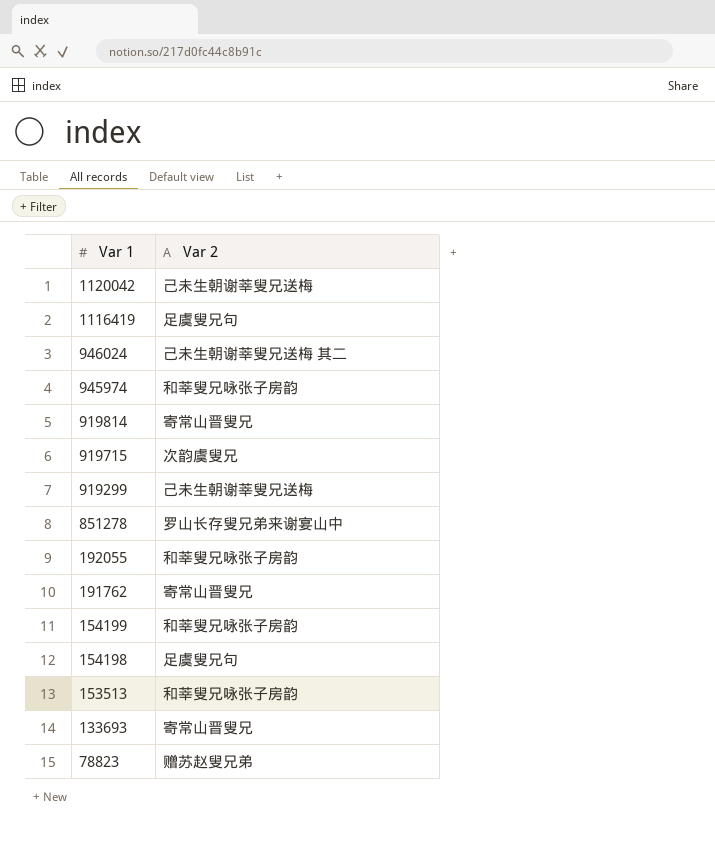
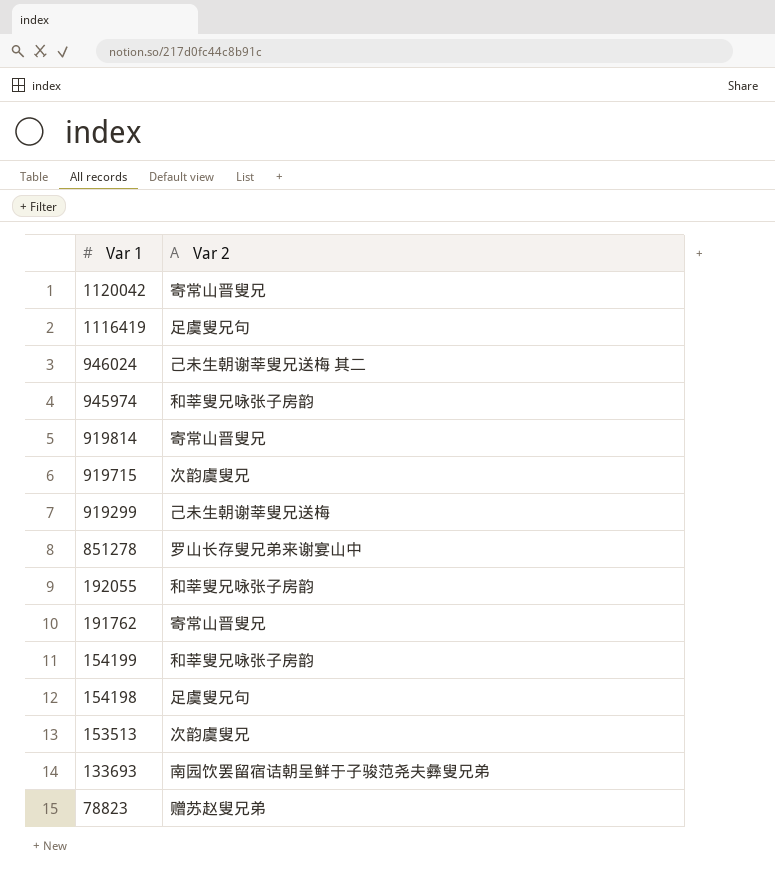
1120042 | Var 2: 己未生朝谢莘叟兄送梅 -> 寄常山晋叟兄
153513 | Var 2: 和莘叟兄咏张子房韵 -> 次韵虞叟兄
133693 | Var 2: 寄常山晋叟兄 -> 南园饮罢留宿诘朝呈鲜于子骏范尧夫彝叟兄弟

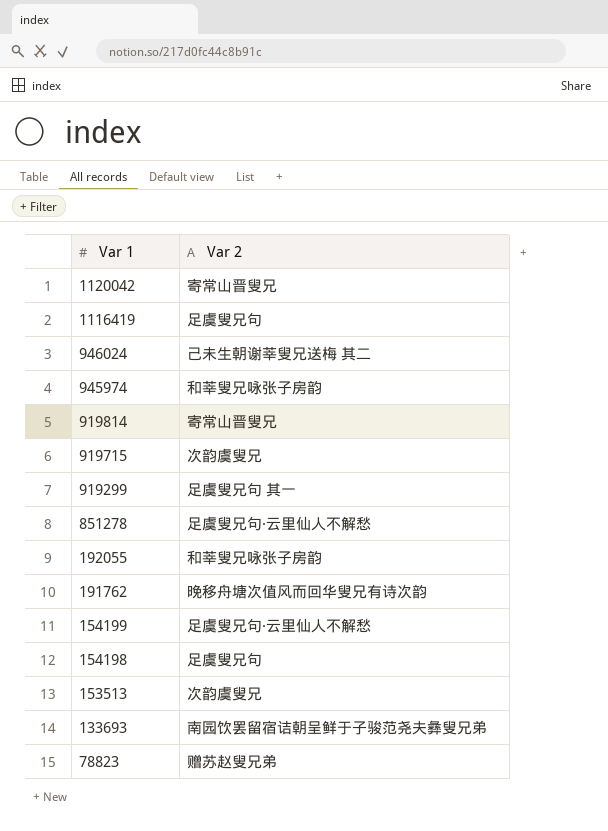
919299 | Var 2: 己未生朝谢莘叟兄送梅 -> 足虞叟兄句 其一
851278 | Var 2: 罗山长存叟兄弟来谢宴山中 -> 足虞叟兄句·云里仙人不解愁
191762 | Var 2: 寄常山晋叟兄 -> 晚移舟塘次值风而回华叟兄有诗次韵
154199 | Var 2: 和莘叟兄咏张子房韵 -> 足虞叟兄句·云里仙人不解愁

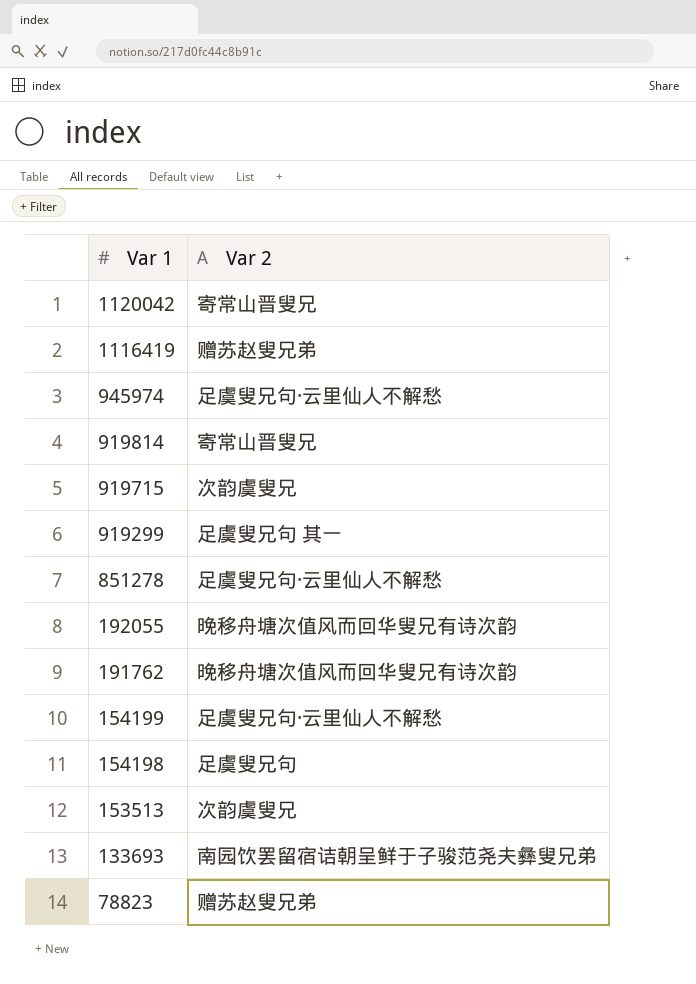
row 946024: 己未生朝谢莘叟兄送梅 其二 -> none
1116419 | Var 2: 足虞叟兄句 -> 赠苏赵叟兄弟
945974 | Var 2: 和莘叟兄咏张子房韵 -> 足虞叟兄句·云里仙人不解愁
192055 | Var 2: 和莘叟兄咏张子房韵 -> 晚移舟塘次值风而回华叟兄有诗次韵

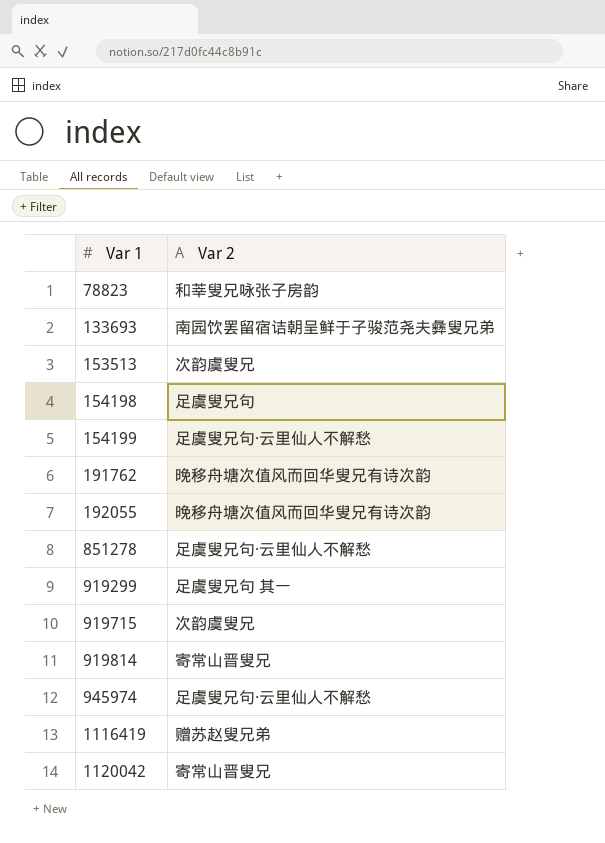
row order: Var 1 descending -> Var 1 ascending
78823 | Var 2: 赠苏赵叟兄弟 -> 和莘叟兄咏张子房韵

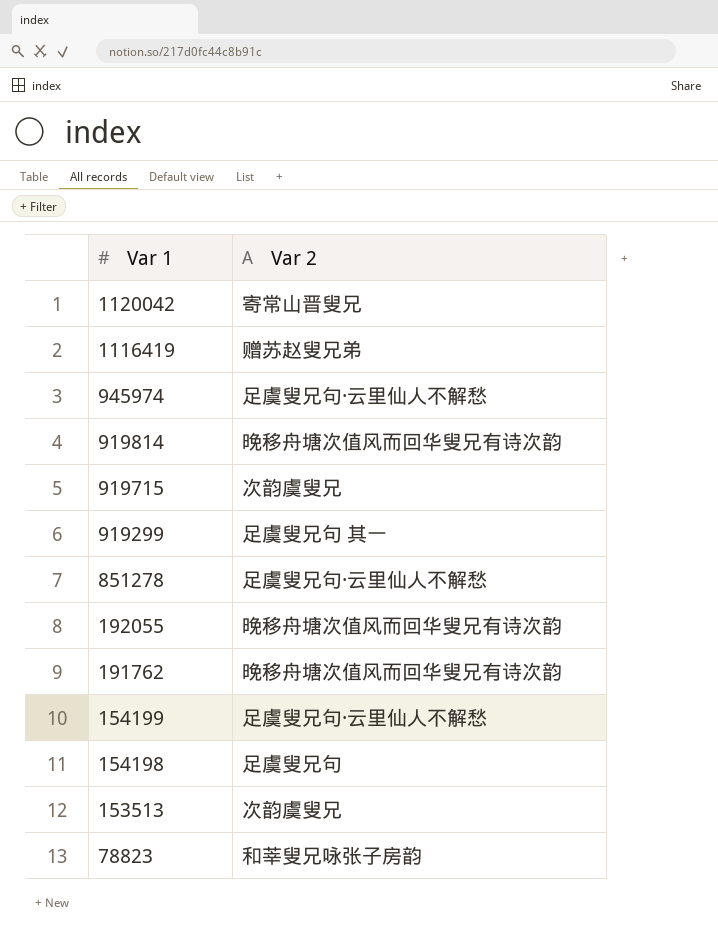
row order: Var 1 ascending -> Var 1 descending
row 133693: 南园饮罢留宿诘朝呈鲜于子骏范尧夫彝叟兄弟 -> none
919814 | Var 2: 寄常山晋叟兄 -> 晚移舟塘次值风而回华叟兄有诗次韵

